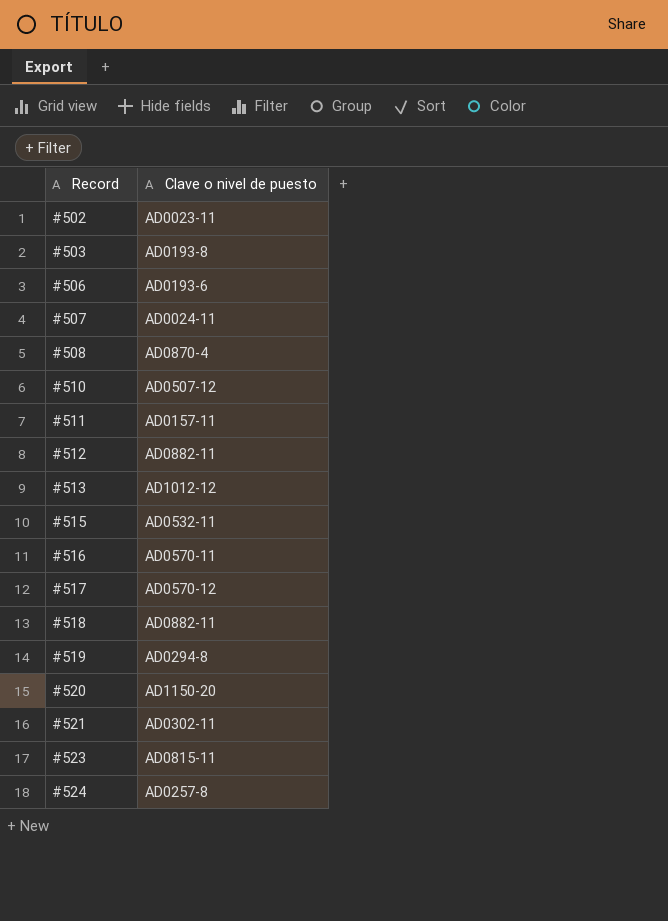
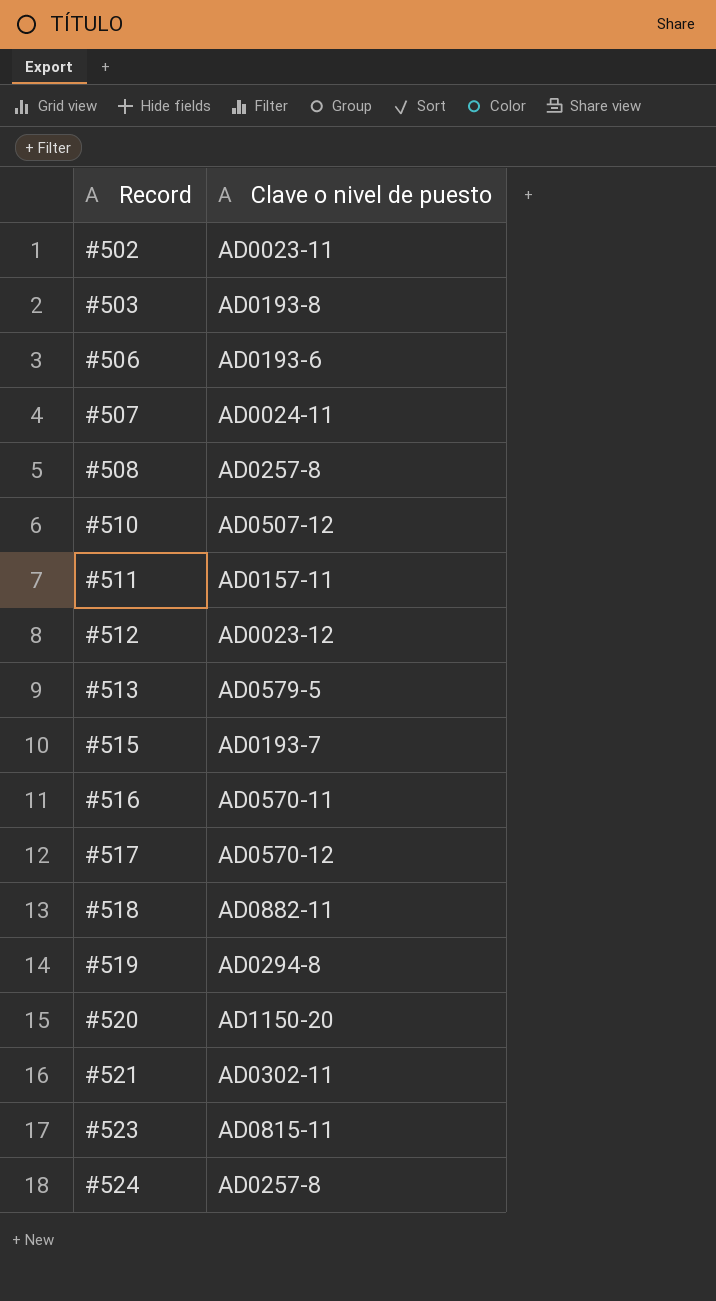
#508 | Clave o nivel de puesto: AD0870-4 -> AD0257-8
#512 | Clave o nivel de puesto: AD0882-11 -> AD0023-12
#513 | Clave o nivel de puesto: AD1012-12 -> AD0579-5
#515 | Clave o nivel de puesto: AD0532-11 -> AD0193-7

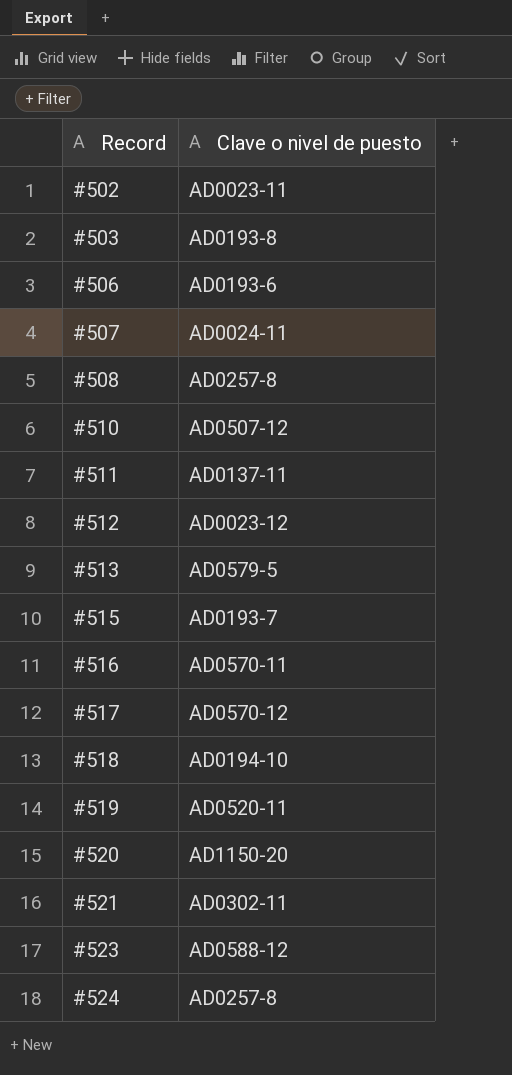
#511 | Clave o nivel de puesto: AD0157-11 -> AD0137-11
#518 | Clave o nivel de puesto: AD0882-11 -> AD0194-10
#519 | Clave o nivel de puesto: AD0294-8 -> AD0520-11
#523 | Clave o nivel de puesto: AD0815-11 -> AD0588-12

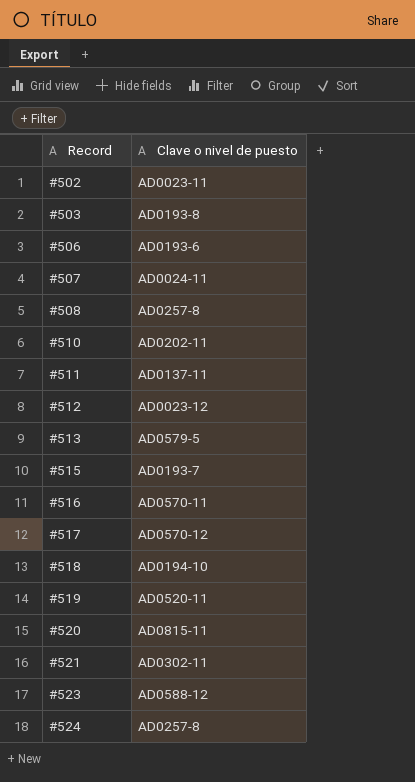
#510 | Clave o nivel de puesto: AD0507-12 -> AD0202-11
#520 | Clave o nivel de puesto: AD1150-20 -> AD0815-11

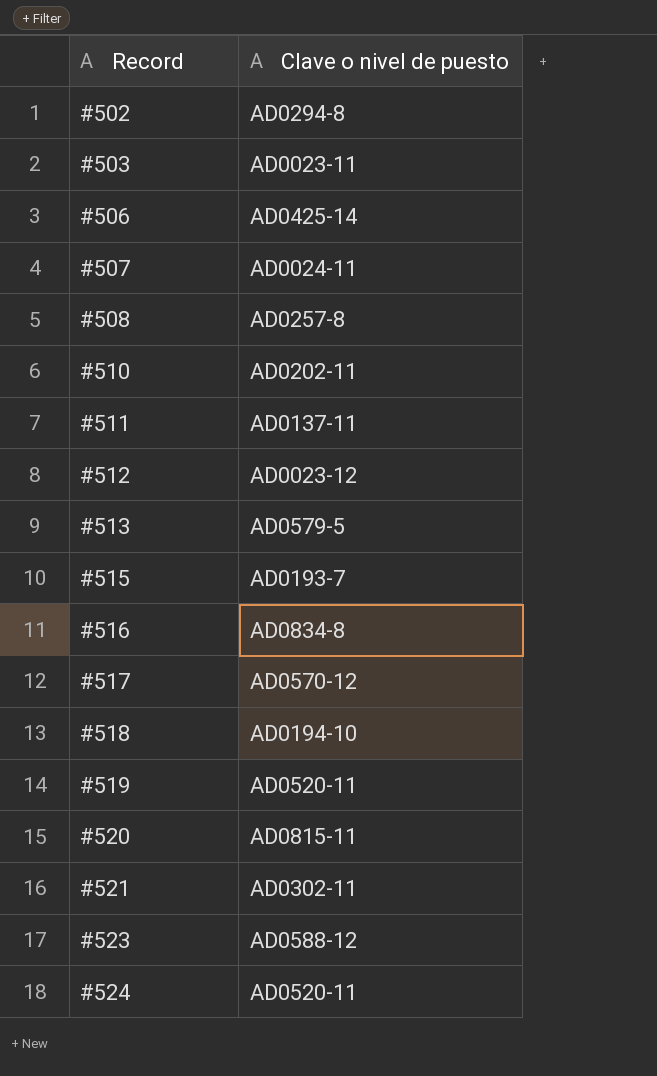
#502 | Clave o nivel de puesto: AD0023-11 -> AD0294-8
#503 | Clave o nivel de puesto: AD0193-8 -> AD0023-11
#506 | Clave o nivel de puesto: AD0193-6 -> AD0425-14
#516 | Clave o nivel de puesto: AD0570-11 -> AD0834-8
#524 | Clave o nivel de puesto: AD0257-8 -> AD0520-11

